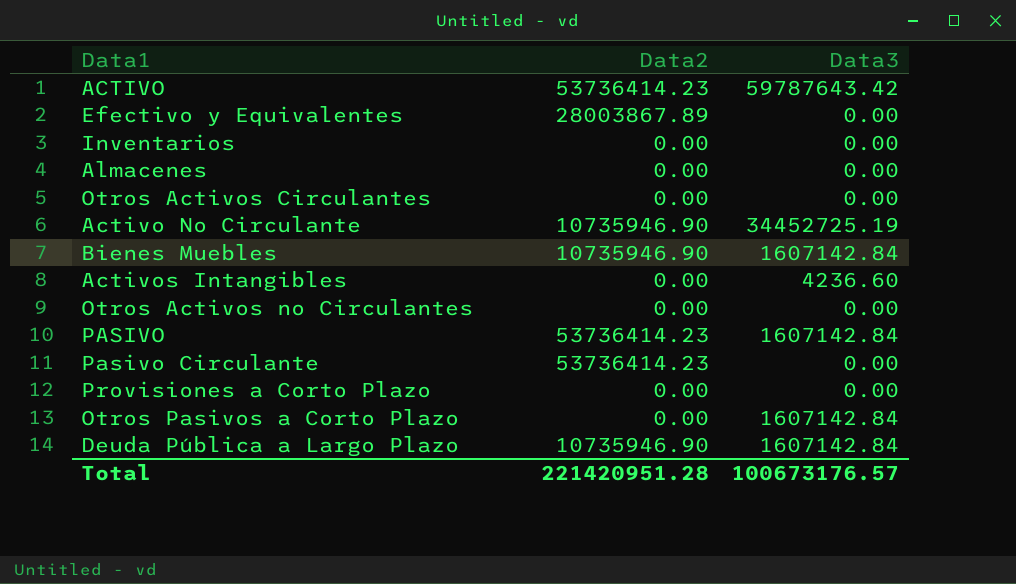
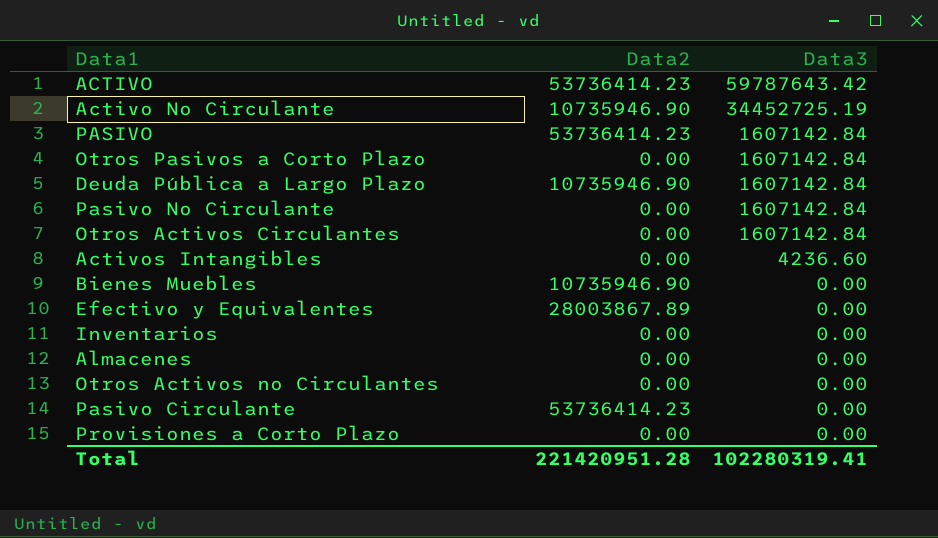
row order: none -> Data3 descending
row Pasivo No Circulante: none -> 0.00 | 1607142.84
Otros Activos Circulantes | Data3: 0.00 -> 1607142.84
Bienes Muebles | Data3: 1607142.84 -> 0.00
Total | Data3: 100673176.57 -> 102280319.41

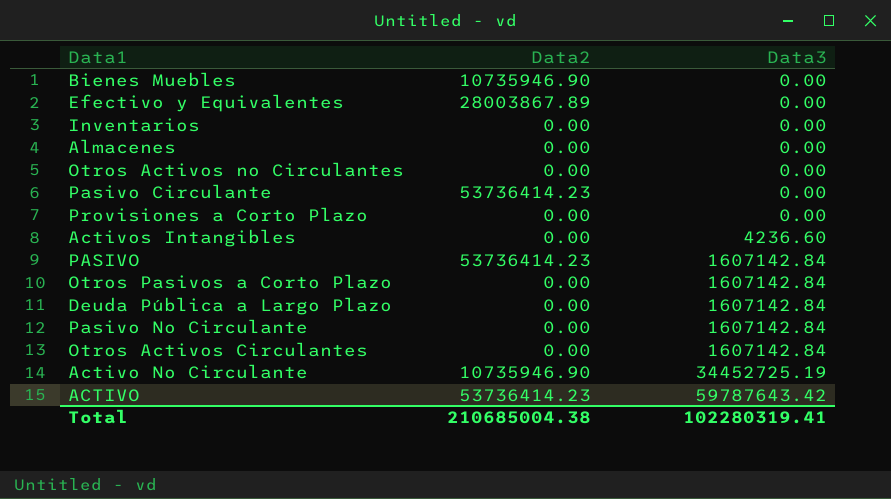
row order: Data3 descending -> Data3 ascending
Deuda Pública a Largo Plazo | Data2: 10735946.90 -> 0.00
Total | Data2: 221420951.28 -> 210685004.38

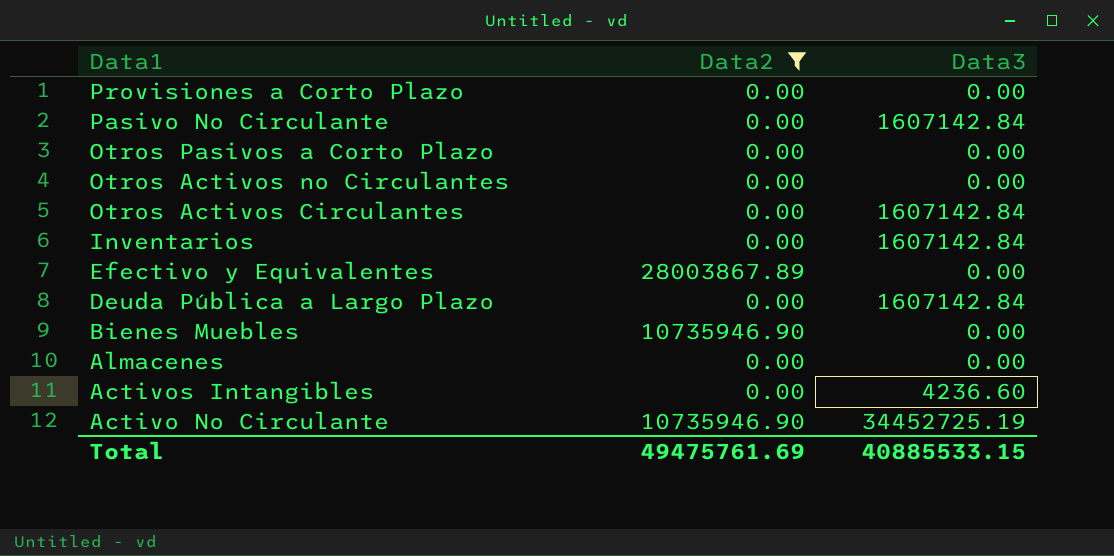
filter: none -> Data2 != 53736414.23
row order: Data3 ascending -> Data1 descending
Otros Pasivos a Corto Plazo | Data3: 1607142.84 -> 0.00
Inventarios | Data3: 0.00 -> 1607142.84
Total | Data2: 210685004.38 -> 49475761.69
Total | Data3: 102280319.41 -> 40885533.15

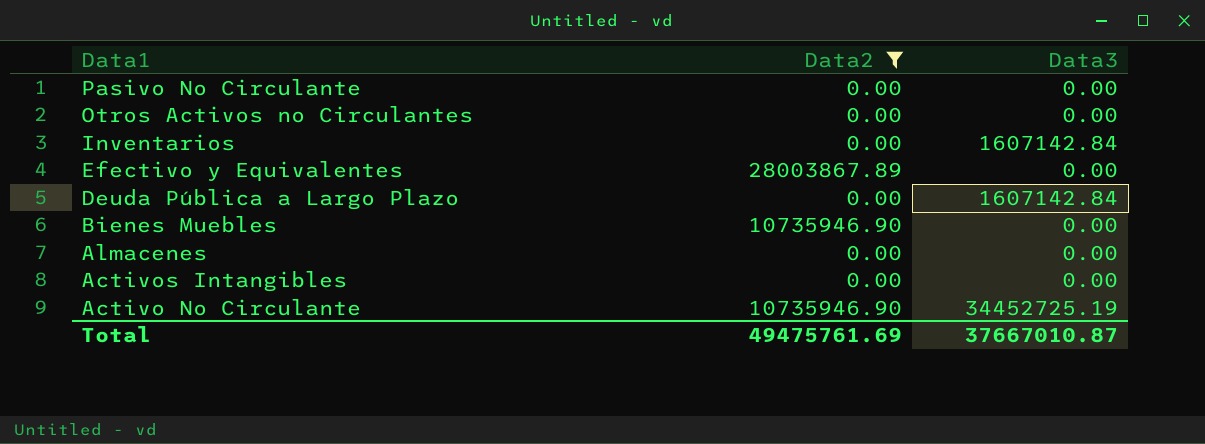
row Provisiones a Corto Plazo: 0.00 | 0.00 -> none
row Otros Pasivos a Corto Plazo: 0.00 | 0.00 -> none
row Otros Activos Circulantes: 0.00 | 1607142.84 -> none
Pasivo No Circulante | Data3: 1607142.84 -> 0.00
Activos Intangibles | Data3: 4236.60 -> 0.00
Total | Data3: 40885533.15 -> 37667010.87

